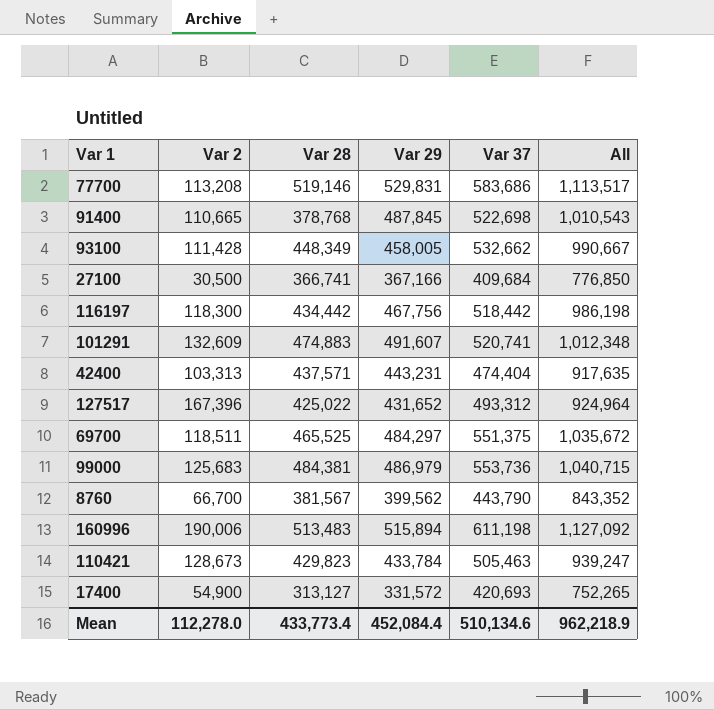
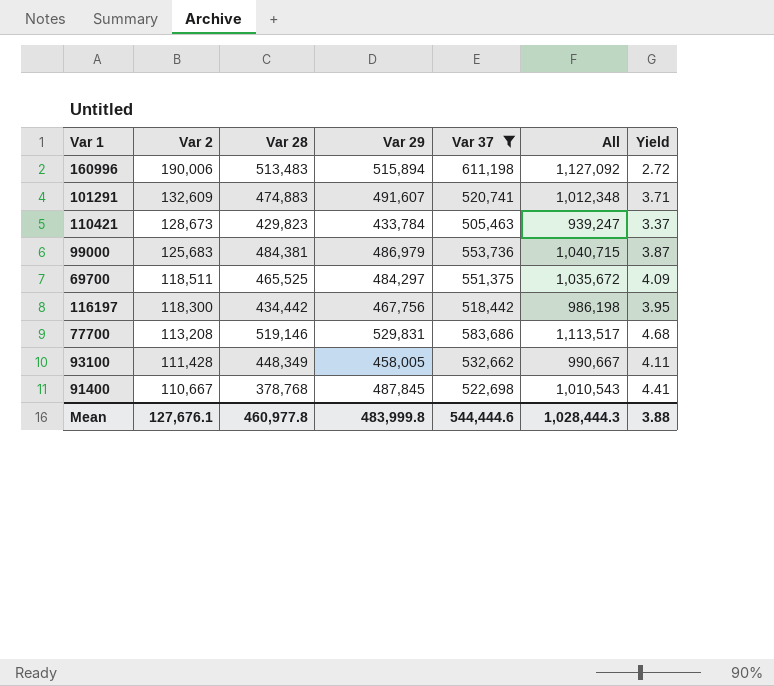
filter: none -> Var 37 >= 505,463
row order: none -> Var 2 descending
column Yield | formula: none -> [Var 29] / [Var 2]
91400 | Var 2: 110,665 -> 110,667
Mean | Var 2: 112,278.0 -> 127,676.1
Mean | Var 28: 433,773.4 -> 460,977.8
Mean | Var 29: 452,084.4 -> 483,999.8
Mean | Var 37: 510,134.6 -> 544,444.6
Mean | All: 962,218.9 -> 1,028,444.3

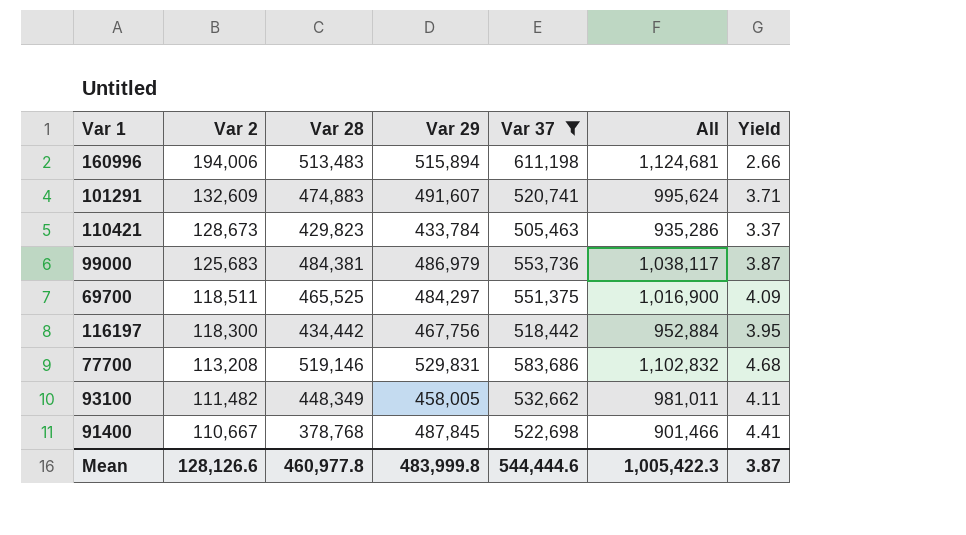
column All | formula: [Var 29] + [Var 37] -> [Var 28] + [Var 37]
160996 | Var 2: 190,006 -> 194,006
160996 | Yield: 2.72 -> 2.66
93100 | Var 2: 111,428 -> 111,482
Mean | Var 2: 127,676.1 -> 128,126.6
Mean | All: 1,028,444.3 -> 1,005,422.3
Mean | Yield: 3.88 -> 3.87

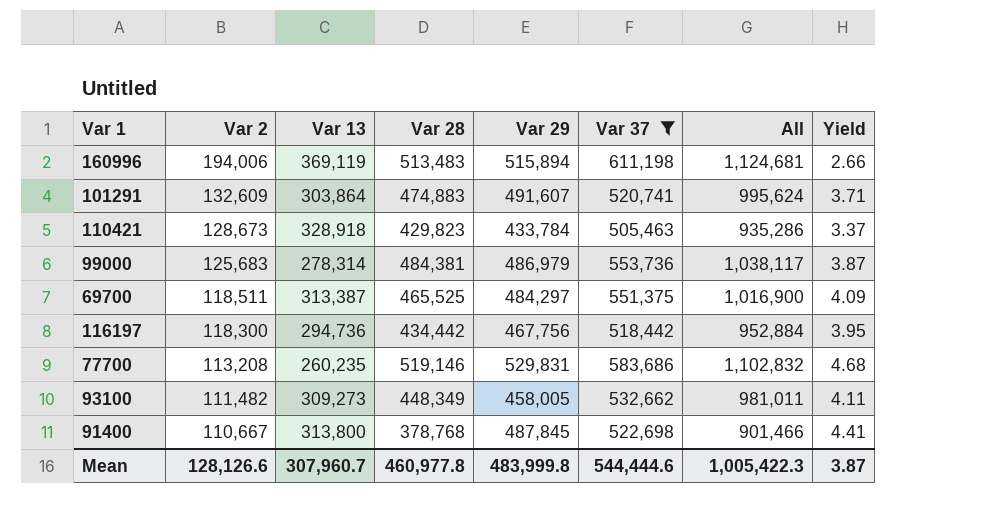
column Var 13 | position: none -> 3

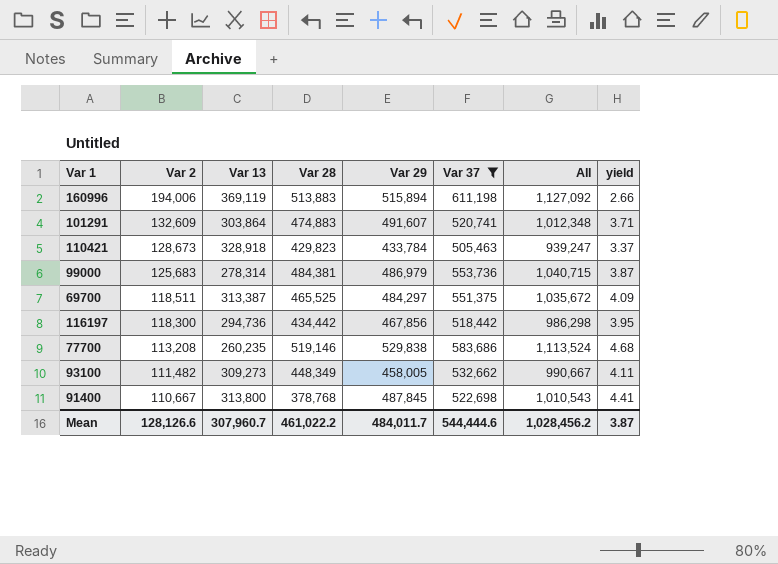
column All | formula: [Var 28] + [Var 37] -> [Var 29] + [Var 37]
column name: Yield -> yield
160996 | Var 28: 513,483 -> 513,883
116197 | Var 29: 467,756 -> 467,856
77700 | Var 29: 529,831 -> 529,838
Mean | Var 28: 460,977.8 -> 461,022.2
Mean | Var 29: 483,999.8 -> 484,011.7
Mean | All: 1,005,422.3 -> 1,028,456.2

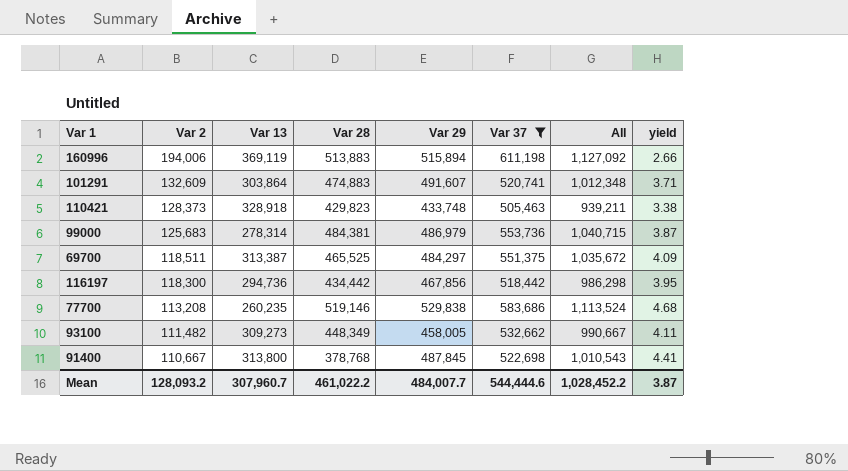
110421 | Var 2: 128,673 -> 128,373
110421 | Var 29: 433,784 -> 433,748
110421 | All: 939,247 -> 939,211
110421 | yield: 3.37 -> 3.38
Mean | Var 2: 128,126.6 -> 128,093.2
Mean | Var 29: 484,011.7 -> 484,007.7
Mean | All: 1,028,456.2 -> 1,028,452.2

